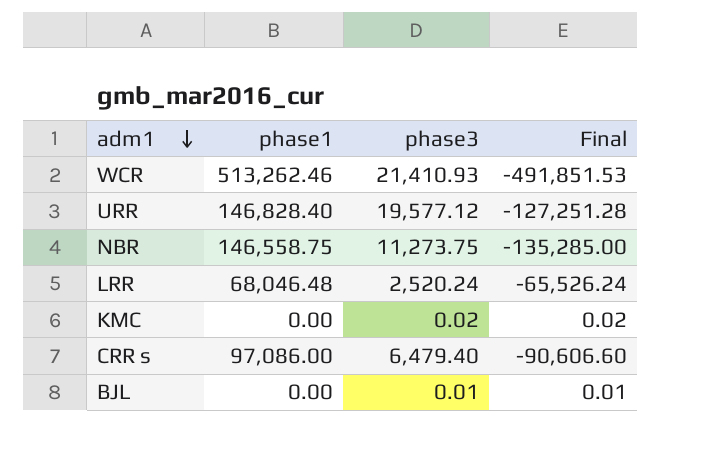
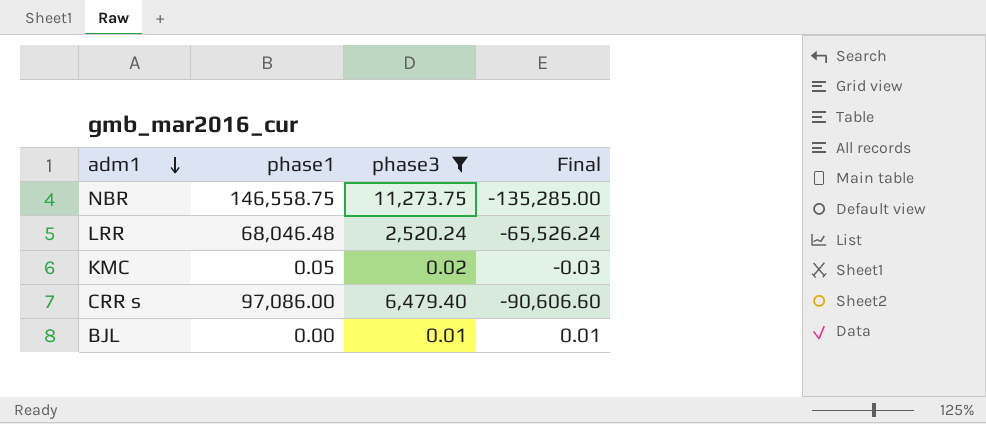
filter: none -> phase3 <= 11,273.75
KMC | phase1: 0.00 -> 0.05
KMC | Final: 0.02 -> -0.03

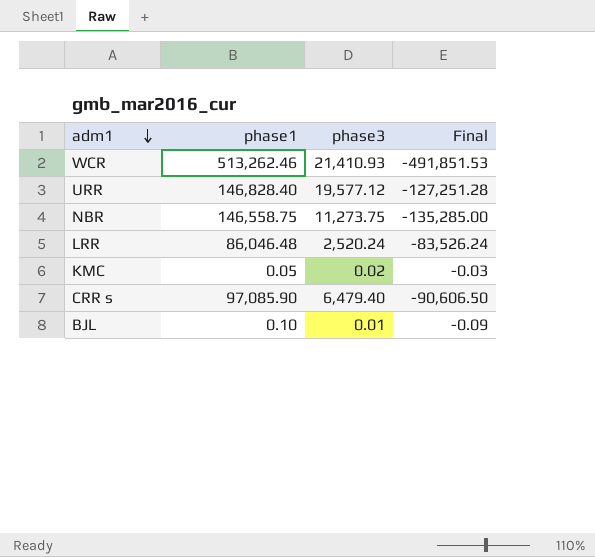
filter: phase3 <= 11,273.75 -> none
LRR | phase1: 68,046.48 -> 86,046.48
LRR | Final: -65,526.24 -> -83,526.24
CRR s | phase1: 97,086.00 -> 97,085.90
CRR s | Final: -90,606.60 -> -90,606.50
BJL | phase1: 0.00 -> 0.10
BJL | Final: 0.01 -> -0.09

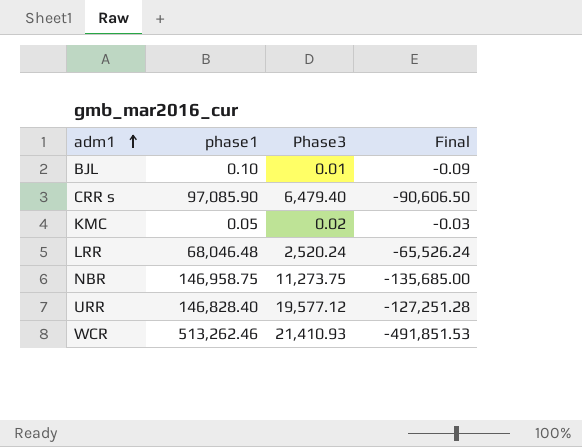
row order: adm1 descending -> adm1 ascending
column name: phase3 -> Phase3
LRR | phase1: 86,046.48 -> 68,046.48
LRR | Final: -83,526.24 -> -65,526.24
NBR | phase1: 146,558.75 -> 146,958.75
NBR | Final: -135,285.00 -> -135,685.00

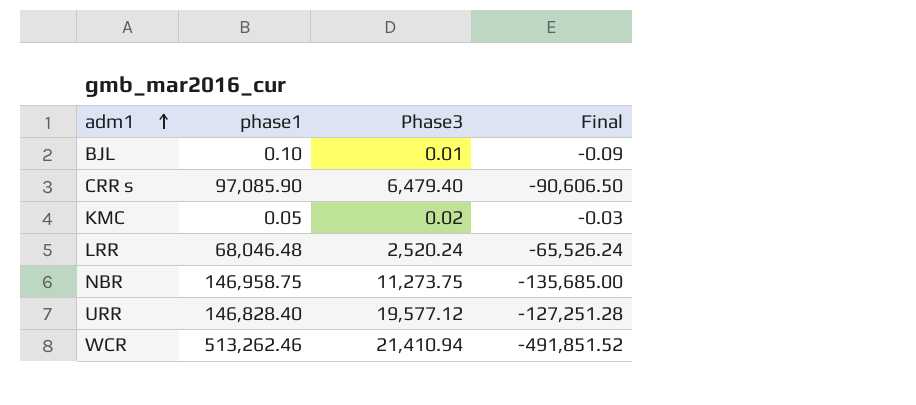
WCR | Phase3: 21,410.93 -> 21,410.94
WCR | Final: -491,851.53 -> -491,851.52

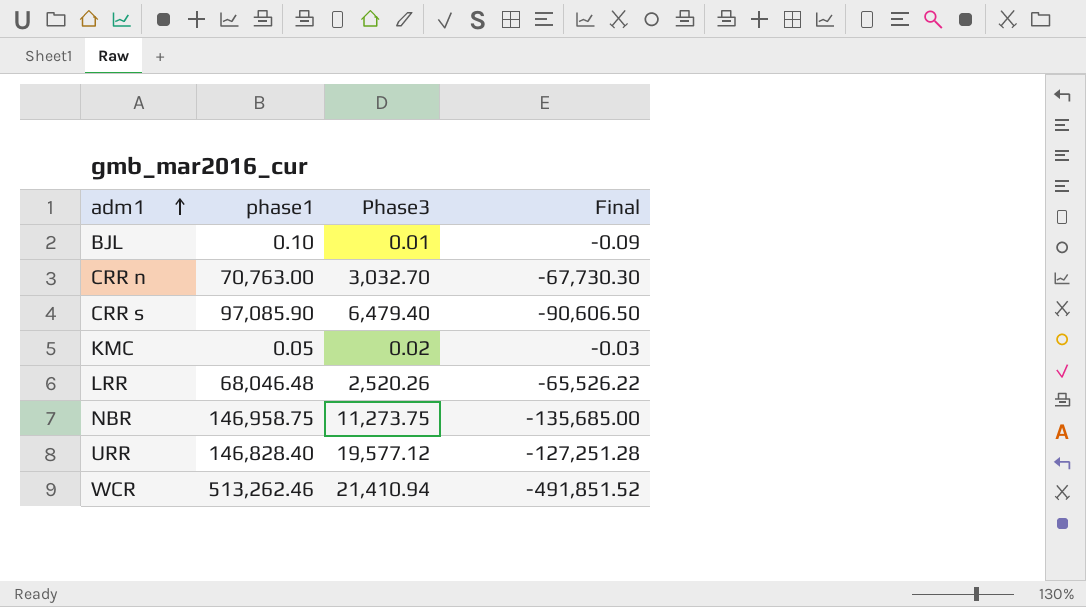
row CRR n: none -> 70,763.00 | 3,032.70 | -67,730.30
LRR | Phase3: 2,520.24 -> 2,520.26
LRR | Final: -65,526.24 -> -65,526.22

